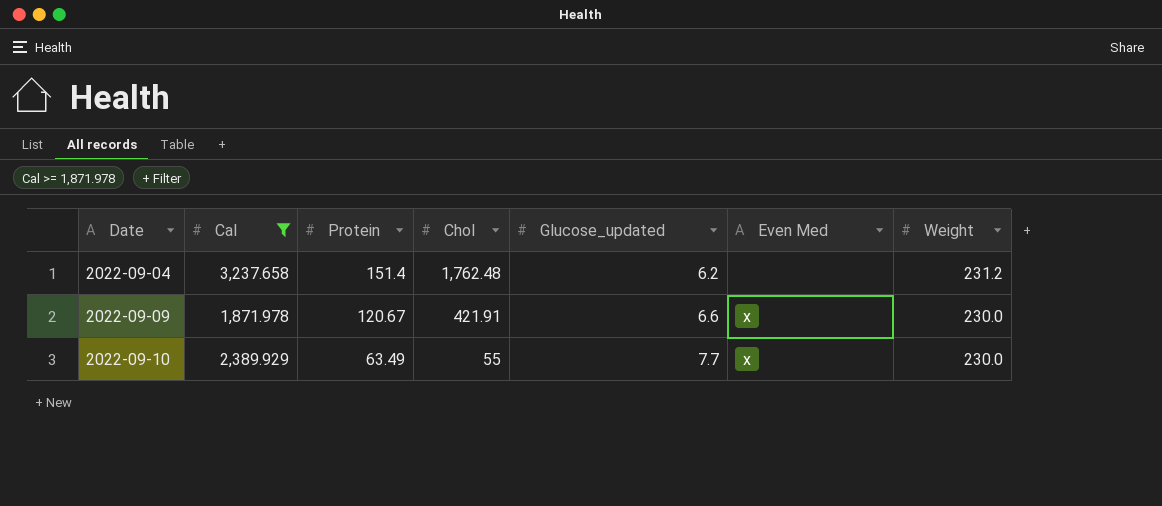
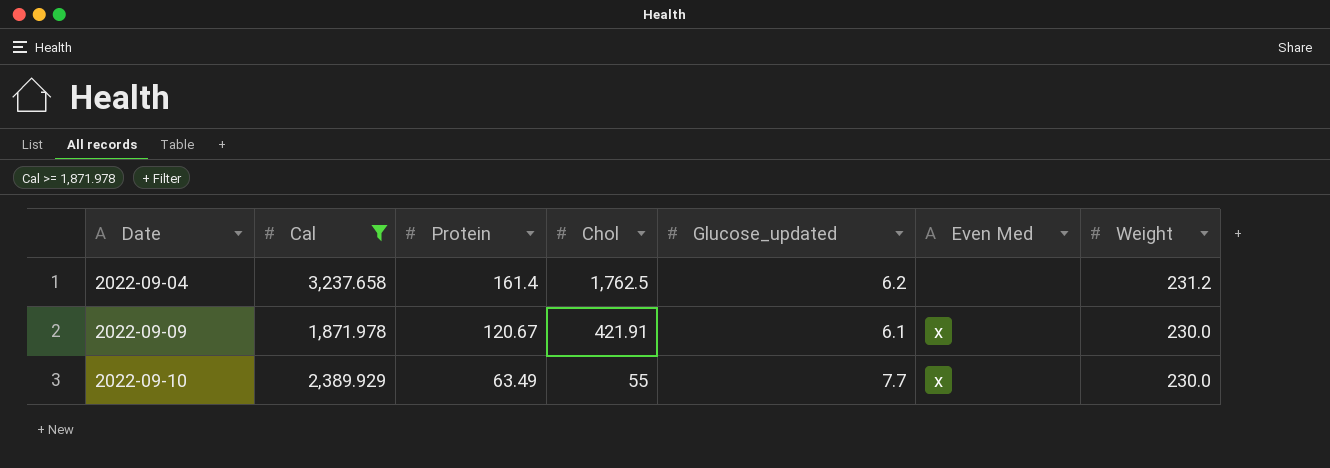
2022-09-04 | Protein: 151.4 -> 161.4
2022-09-04 | Chol: 1,762.48 -> 1,762.5
2022-09-09 | Glucose_updated: 6.6 -> 6.1

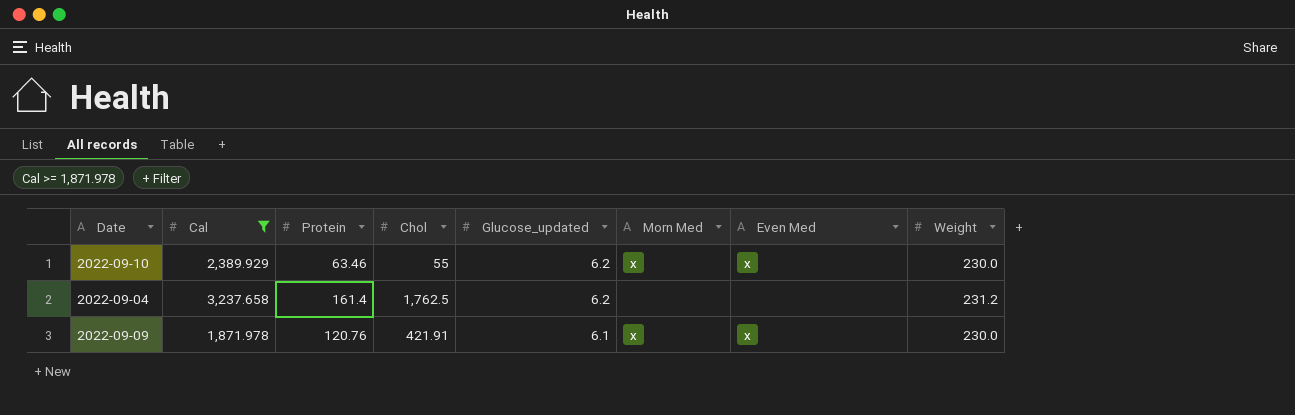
row order: Date ascending -> Glucose_updated descending
column Morn Med | position: none -> 6
2022-09-10 | Protein: 63.49 -> 63.46
2022-09-10 | Glucose_updated: 7.7 -> 6.2
2022-09-09 | Protein: 120.67 -> 120.76

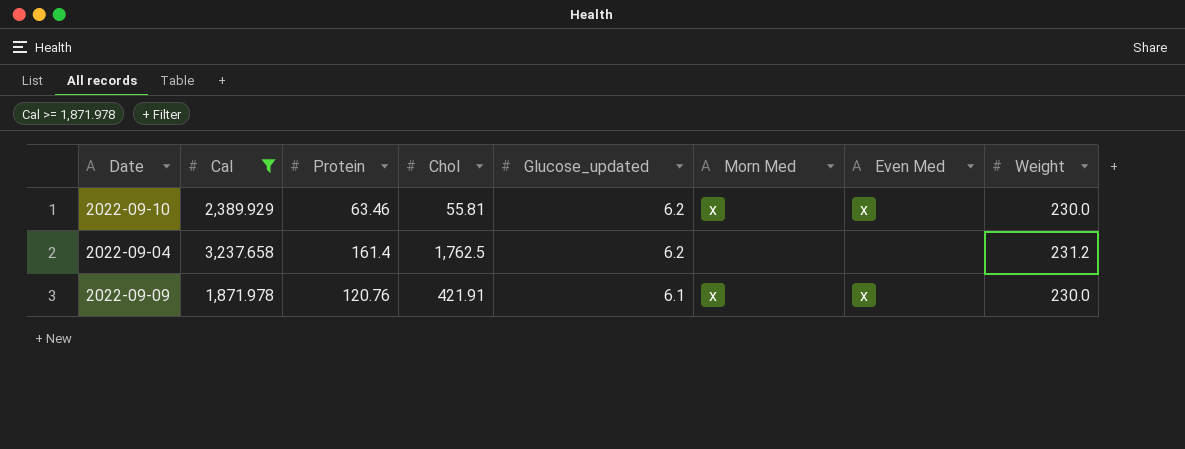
2022-09-10 | Chol: 55 -> 55.81

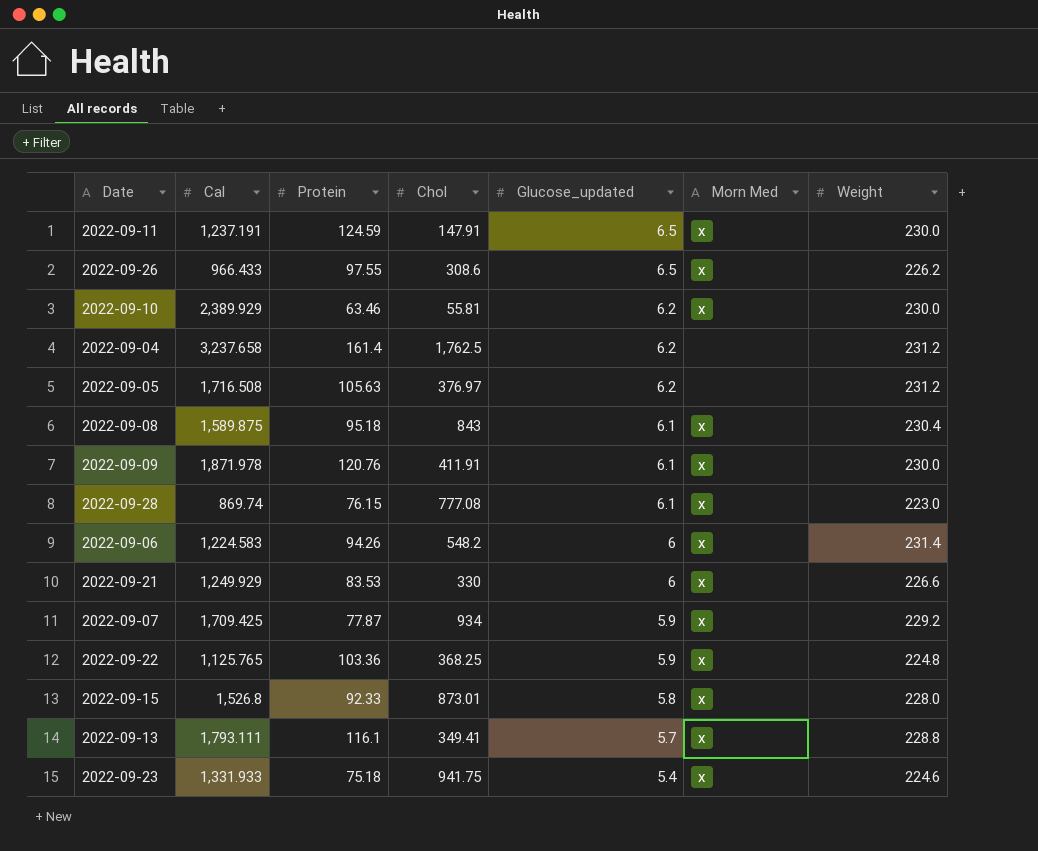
filter: Cal >= 1,871.978 -> none
column Even Med | position: 7 -> none
2022-09-09 | Chol: 421.91 -> 411.91

